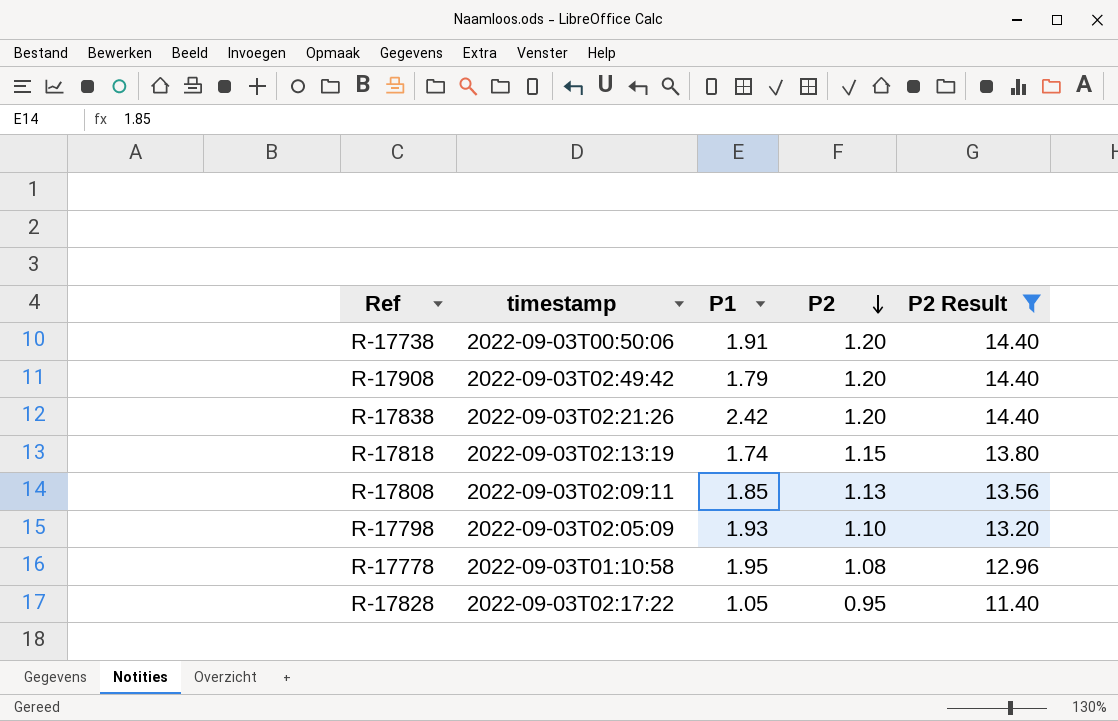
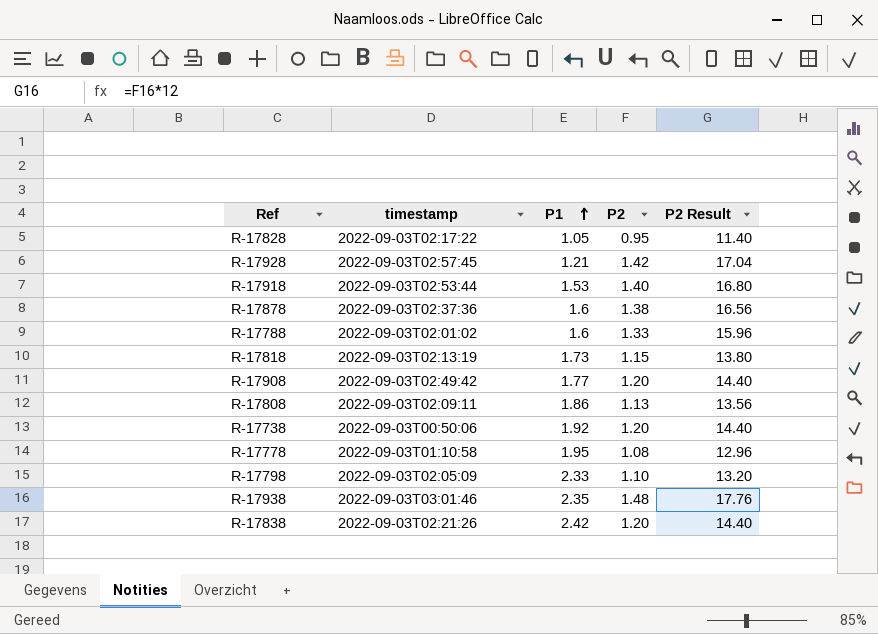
filter: P2 Result <= 14.40 -> none
row order: P2 descending -> P1 ascending
R-17818 | P1: 1.74 -> 1.73
R-17908 | P1: 1.79 -> 1.77
R-17808 | P1: 1.85 -> 1.86
R-17738 | P1: 1.91 -> 1.92
R-17798 | P1: 1.93 -> 2.33

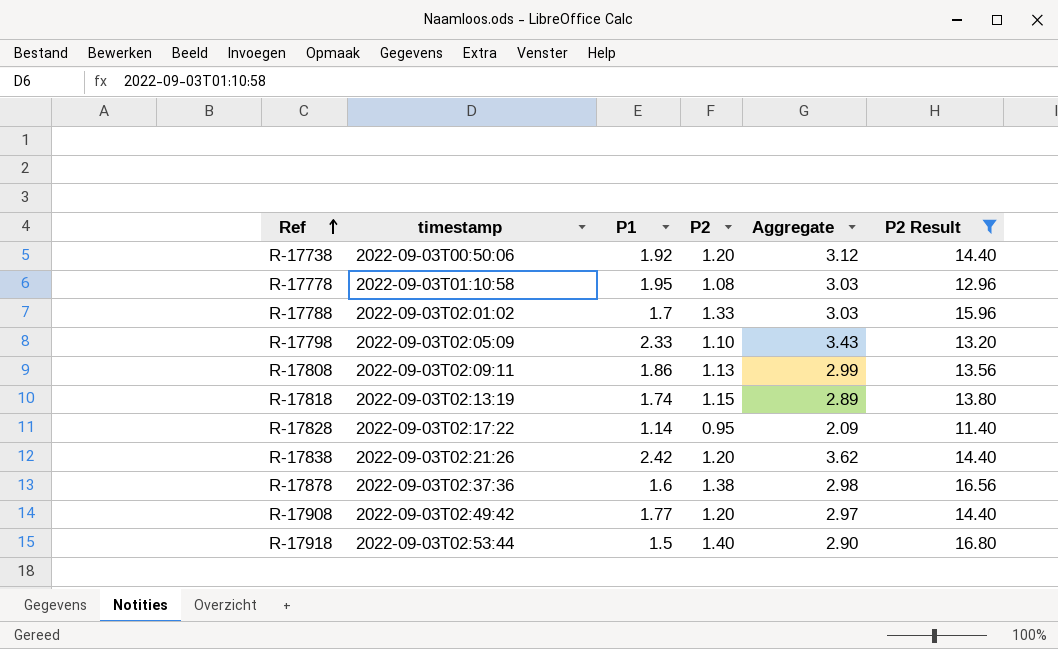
filter: none -> P2 Result <= 16.80
row order: P1 ascending -> Ref ascending
column Aggregate | formula: none -> [P1] + [P2]
R-17788 | P1: 1.6 -> 1.7
R-17818 | P1: 1.73 -> 1.74
R-17828 | P1: 1.05 -> 1.14
R-17918 | P1: 1.53 -> 1.5

